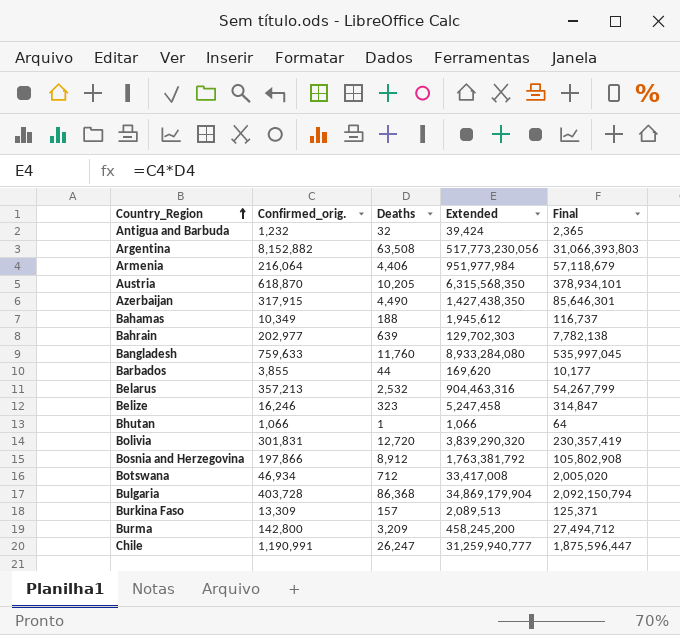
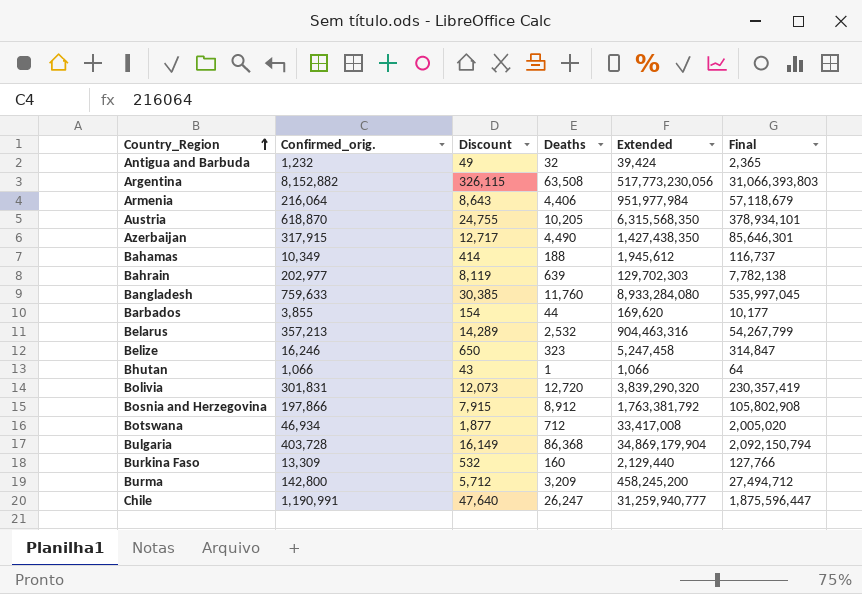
column Discount | formula: none -> [Confirmed_orig.] * 0.04
Burkina Faso | Deaths: 157 -> 160
Burkina Faso | Extended: 2,089,513 -> 2,129,440
Burkina Faso | Final: 125,371 -> 127,766

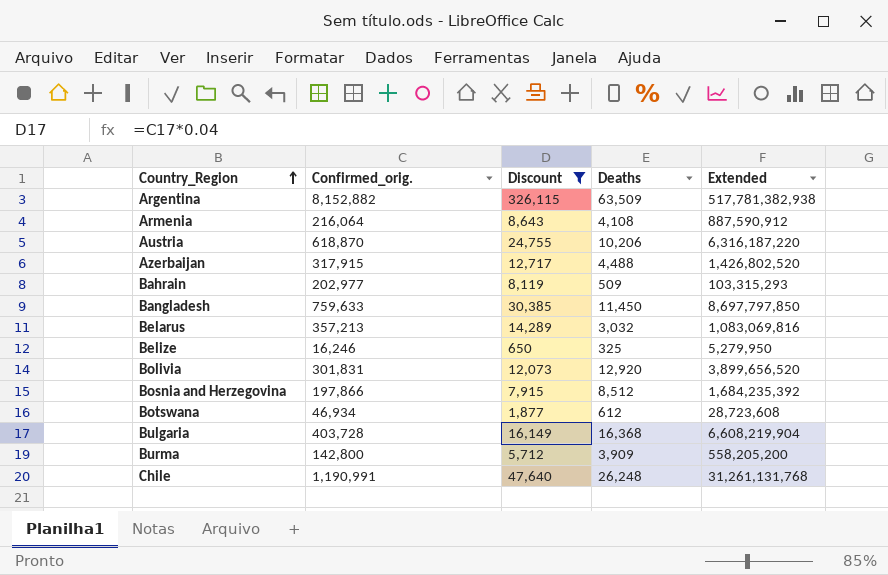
filter: none -> Discount >= 650
column Final | formula: [Extended] * 0.06 -> none
Argentina | Deaths: 63,508 -> 63,509
Argentina | Extended: 517,773,230,056 -> 517,781,382,938
Armenia | Deaths: 4,406 -> 4,108
Armenia | Extended: 951,977,984 -> 887,590,912
Austria | Deaths: 10,205 -> 10,206
Austria | Extended: 6,315,568,350 -> 6,316,187,220
Azerbaijan | Deaths: 4,490 -> 4,488
Azerbaijan | Extended: 1,427,438,350 -> 1,426,802,520
Bahrain | Deaths: 639 -> 509
Bahrain | Extended: 129,702,303 -> 103,315,293
Bangladesh | Deaths: 11,760 -> 11,450
Bangladesh | Extended: 8,933,284,080 -> 8,697,797,850
Belarus | Deaths: 2,532 -> 3,032
Belarus | Extended: 904,463,316 -> 1,083,069,816
Belize | Deaths: 323 -> 325
Belize | Extended: 5,247,458 -> 5,279,950
Bolivia | Deaths: 12,720 -> 12,920
Bolivia | Extended: 3,839,290,320 -> 3,899,656,520
Bosnia and Herzegovina | Deaths: 8,912 -> 8,512
Bosnia and Herzegovina | Extended: 1,763,381,792 -> 1,684,235,392
Botswana | Deaths: 712 -> 612
Botswana | Extended: 33,417,008 -> 28,723,608
Bulgaria | Deaths: 86,368 -> 16,368
Bulgaria | Extended: 34,869,179,904 -> 6,608,219,904
Burma | Deaths: 3,209 -> 3,909
Burma | Extended: 458,245,200 -> 558,205,200
Chile | Deaths: 26,247 -> 26,248
Chile | Extended: 31,259,940,777 -> 31,261,131,768

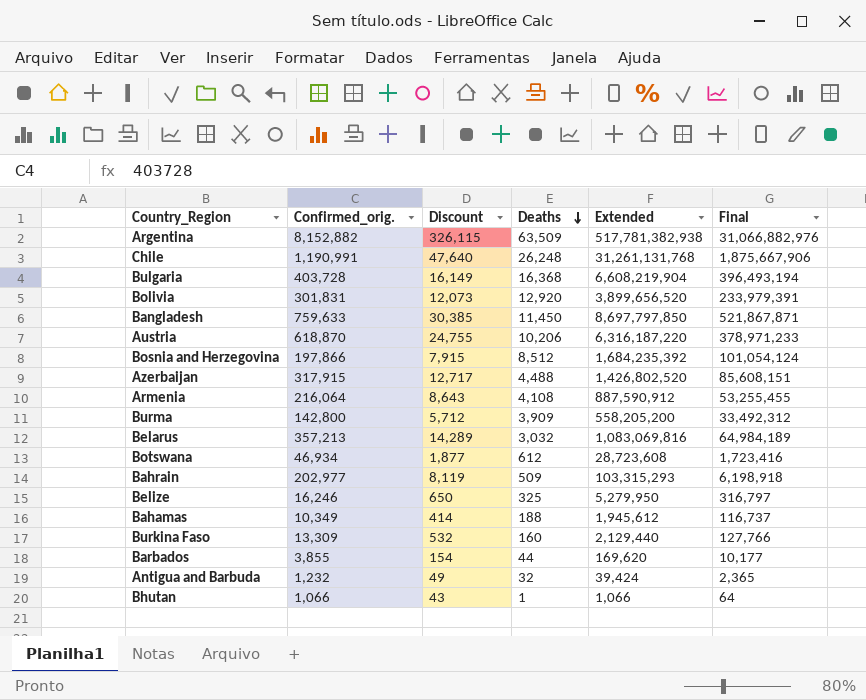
filter: Discount >= 650 -> none
row order: Country_Region ascending -> Deaths descending
column Final | formula: none -> [Extended] * 0.06

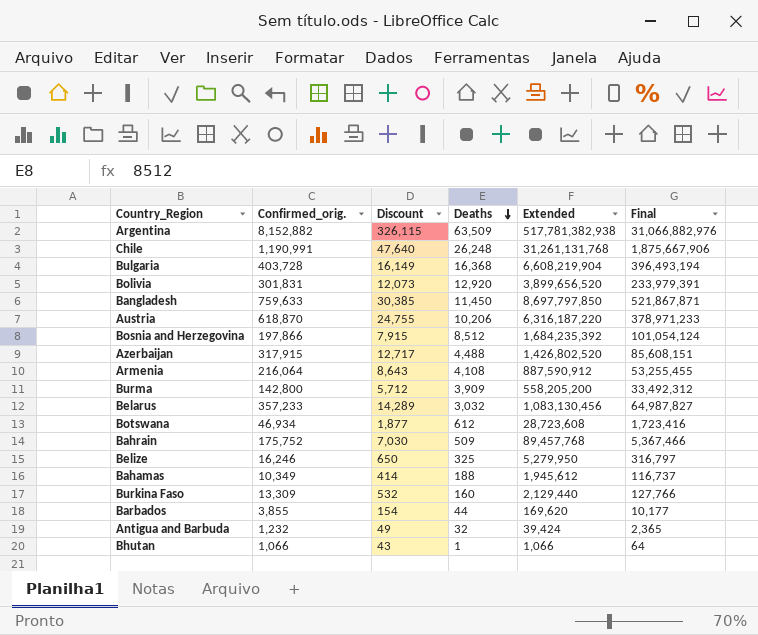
Belarus | Confirmed_orig.: 357,213 -> 357,233
Belarus | Extended: 1,083,069,816 -> 1,083,130,456
Belarus | Final: 64,984,189 -> 64,987,827
Bahrain | Confirmed_orig.: 202,977 -> 175,752
Bahrain | Discount: 8,119 -> 7,030
Bahrain | Extended: 103,315,293 -> 89,457,768
Bahrain | Final: 6,198,918 -> 5,367,466

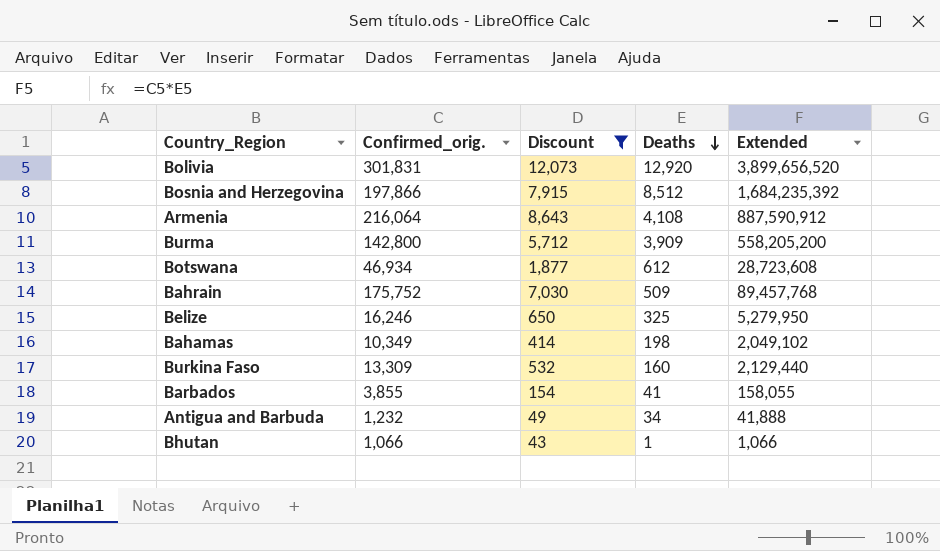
filter: none -> Discount <= 12,073
column Final | formula: [Extended] * 0.06 -> none
Bahamas | Deaths: 188 -> 198
Bahamas | Extended: 1,945,612 -> 2,049,102
Barbados | Deaths: 44 -> 41
Barbados | Extended: 169,620 -> 158,055
Antigua and Barbuda | Deaths: 32 -> 34
Antigua and Barbuda | Extended: 39,424 -> 41,888

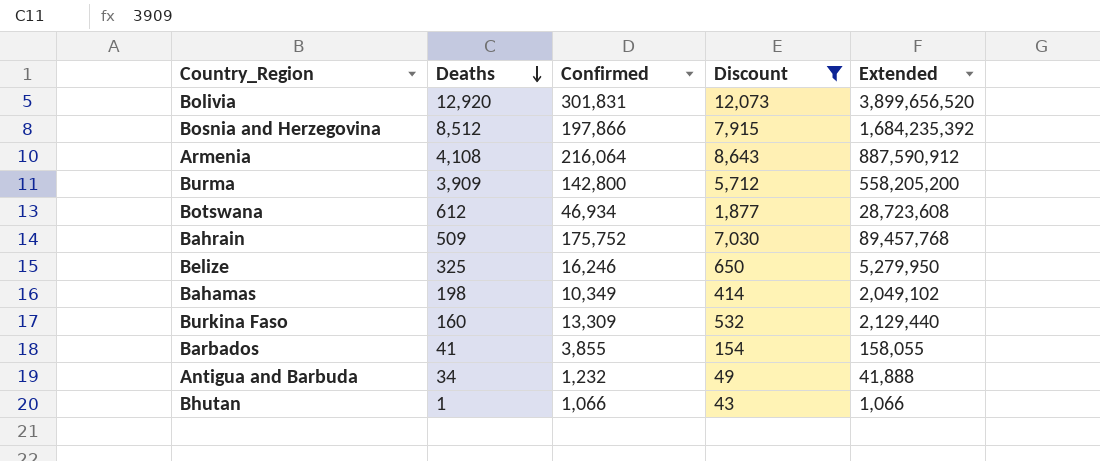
column Deaths | position: 4 -> 2
column name: Confirmed_orig. -> Confirmed

